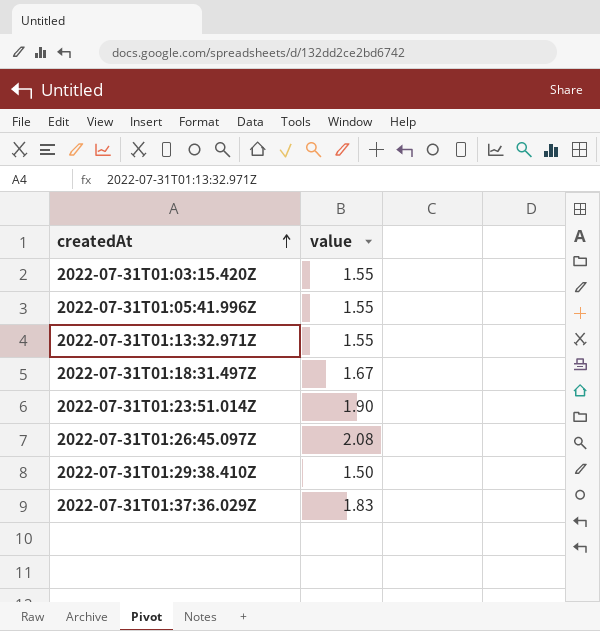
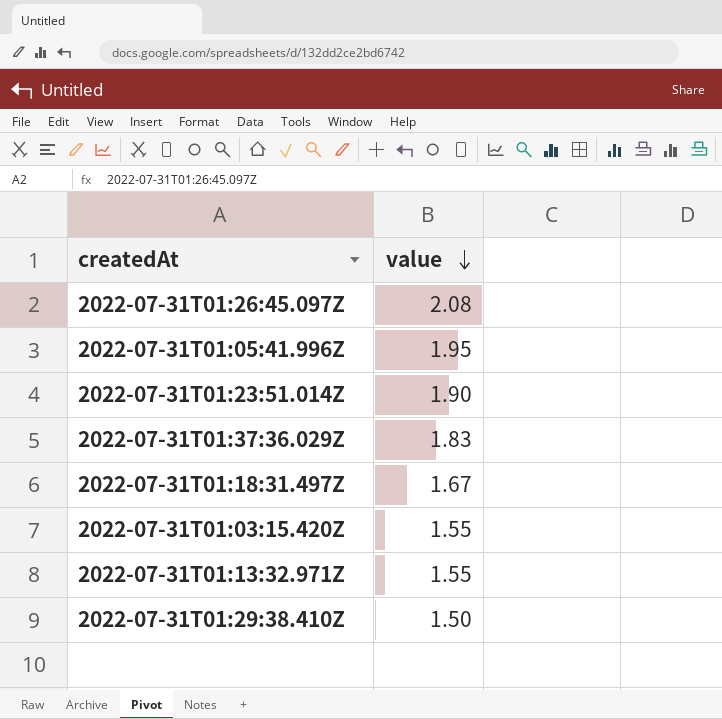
row order: createdAt ascending -> value descending
2022-07-31T01:05:41.996Z | value: 1.55 -> 1.95

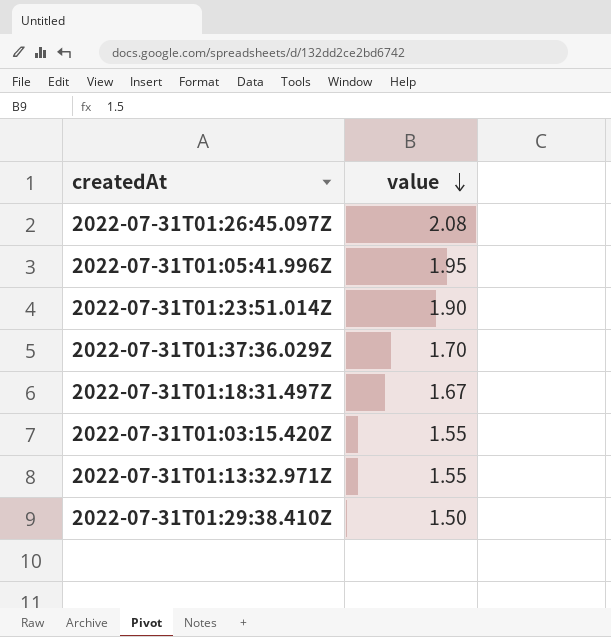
2022-07-31T01:37:36.029Z | value: 1.83 -> 1.70

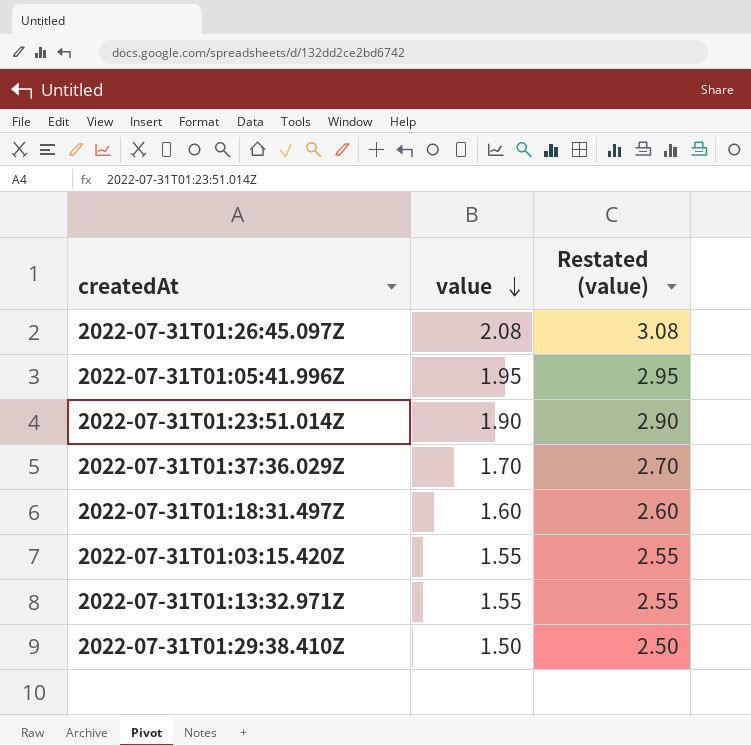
column Restated (value) | formula: none -> [value] + 1
2022-07-31T01:18:31.497Z | value: 1.67 -> 1.60

